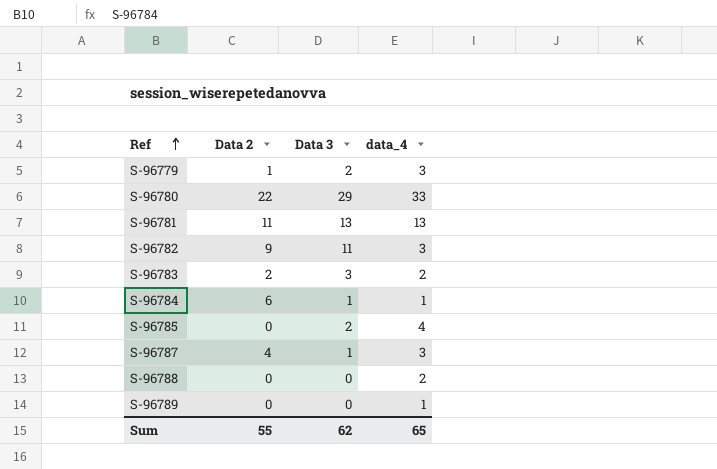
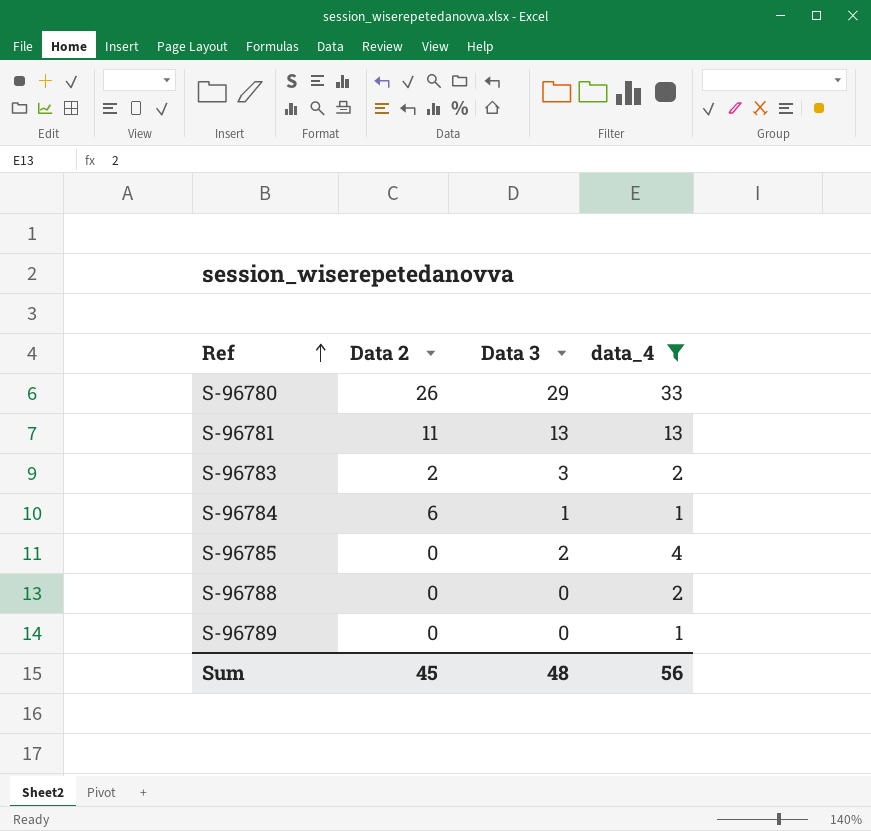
filter: none -> data_4 != 3
S-96780 | Data 2: 22 -> 26
Sum | Data 2: 55 -> 45
Sum | Data 3: 62 -> 48
Sum | data_4: 65 -> 56

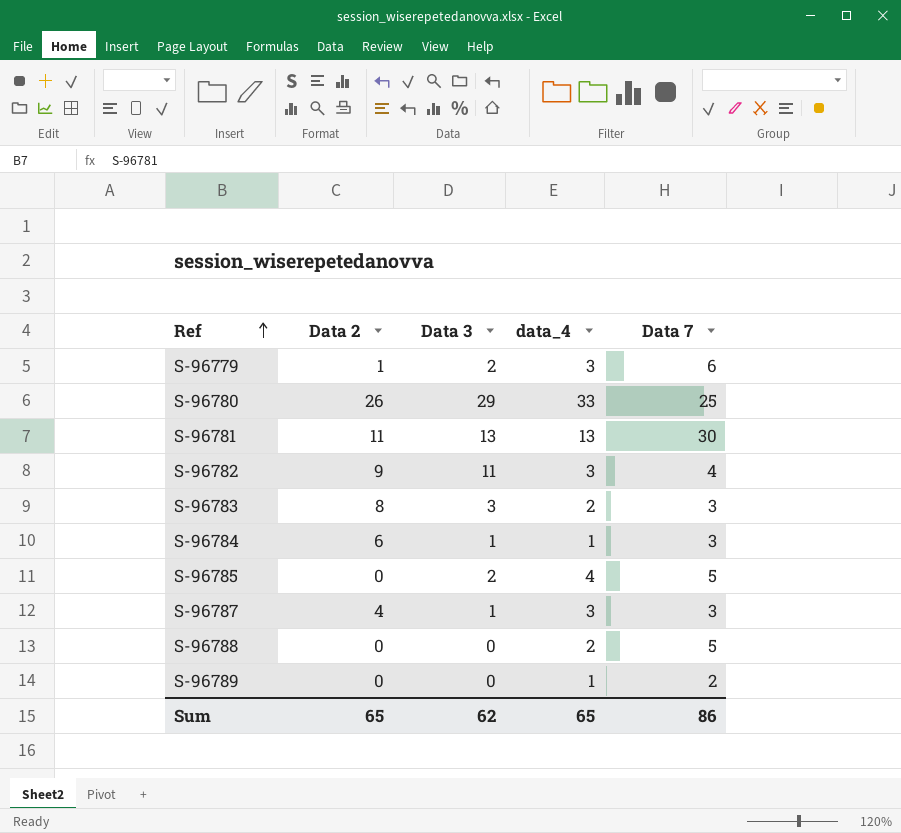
filter: data_4 != 3 -> none
column Data 7 | position: none -> 5
S-96783 | Data 2: 2 -> 8
Sum | Data 2: 45 -> 65
Sum | Data 3: 48 -> 62
Sum | data_4: 56 -> 65

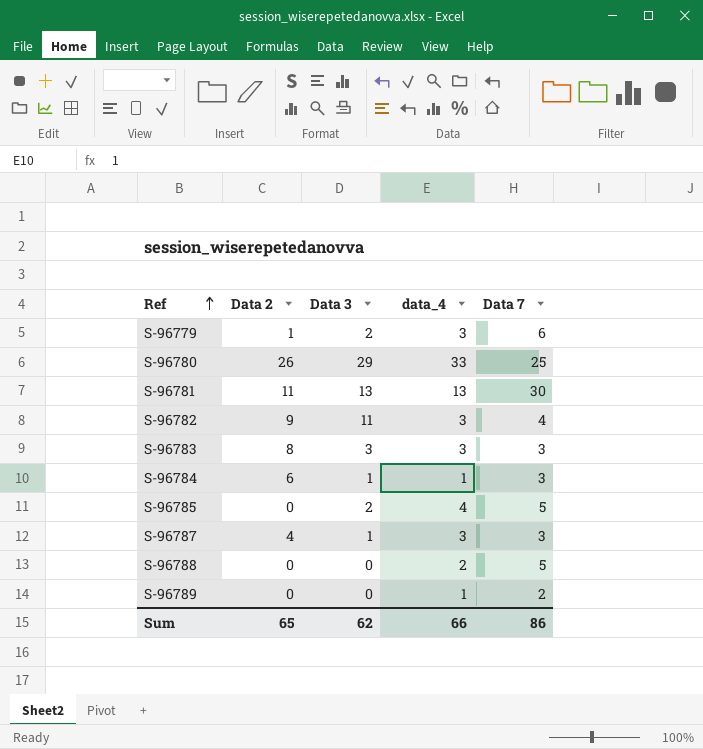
S-96783 | data_4: 2 -> 3
Sum | data_4: 65 -> 66

